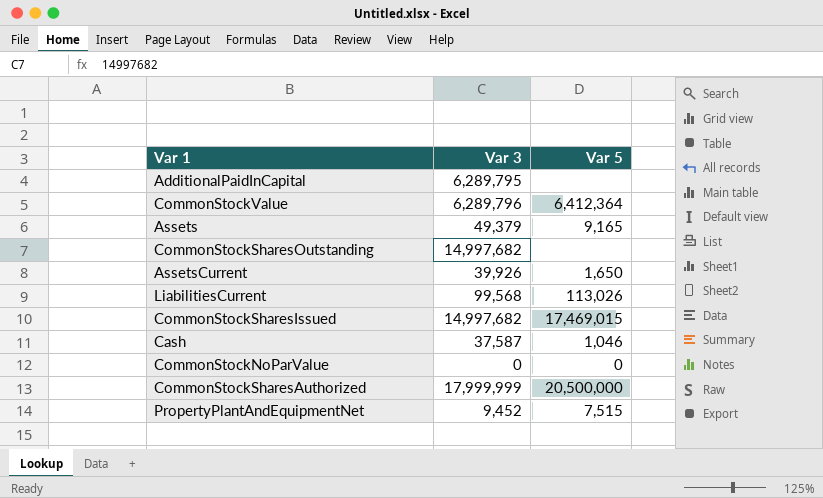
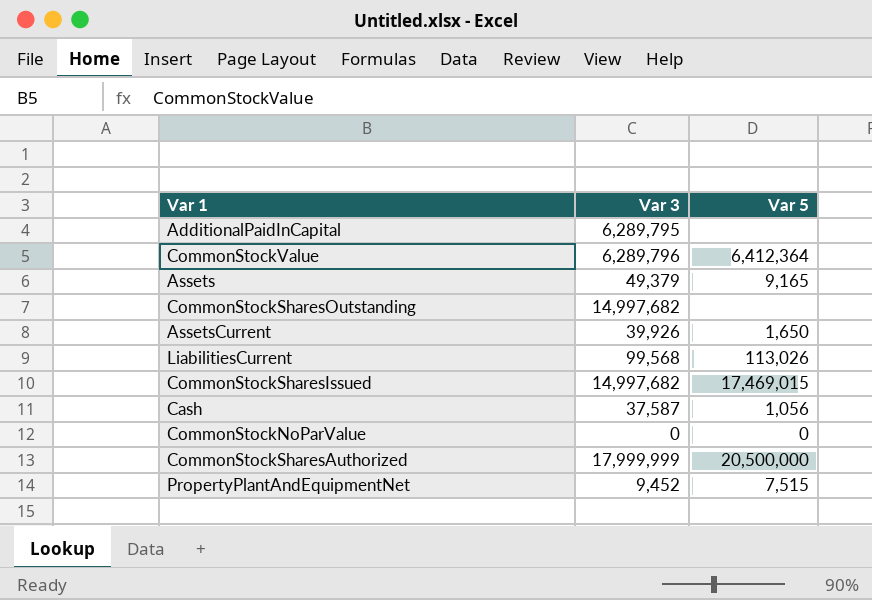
Cash | Var 5: 1,046 -> 1,056

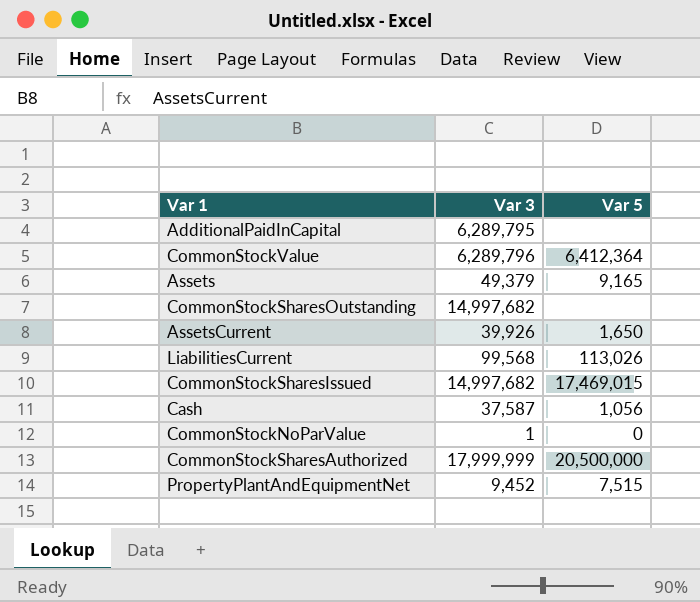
CommonStockNoParValue | Var 3: 0 -> 1

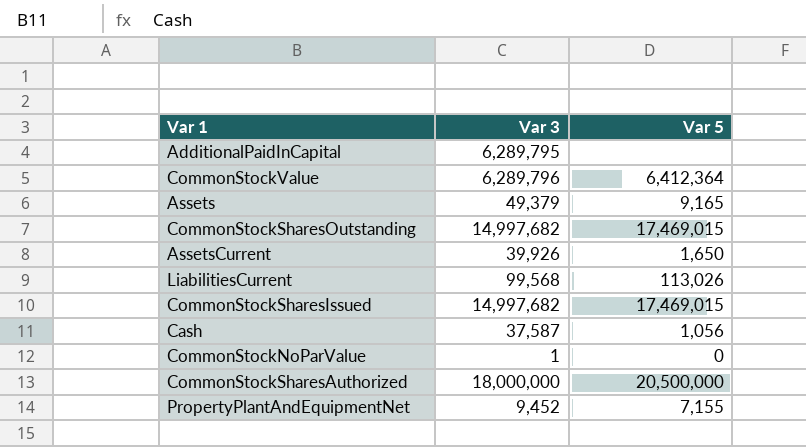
CommonStockSharesOutstanding | Var 5: none -> 17,469,015
CommonStockSharesAuthorized | Var 3: 17,999,999 -> 18,000,000
PropertyPlantAndEquipmentNet | Var 5: 7,515 -> 7,155

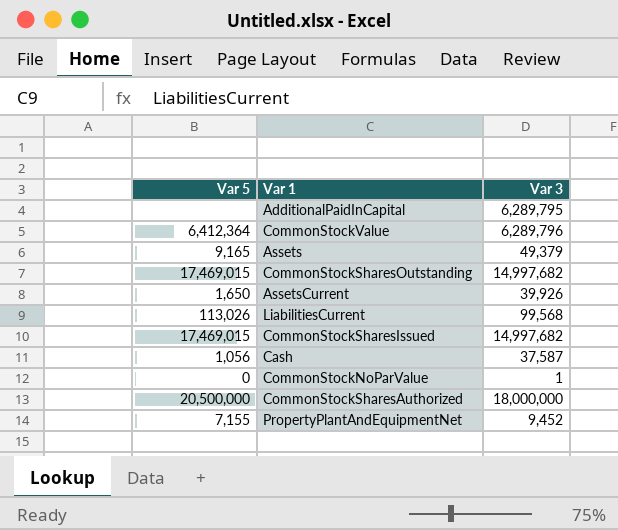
column Var 5 | position: 3 -> 1

